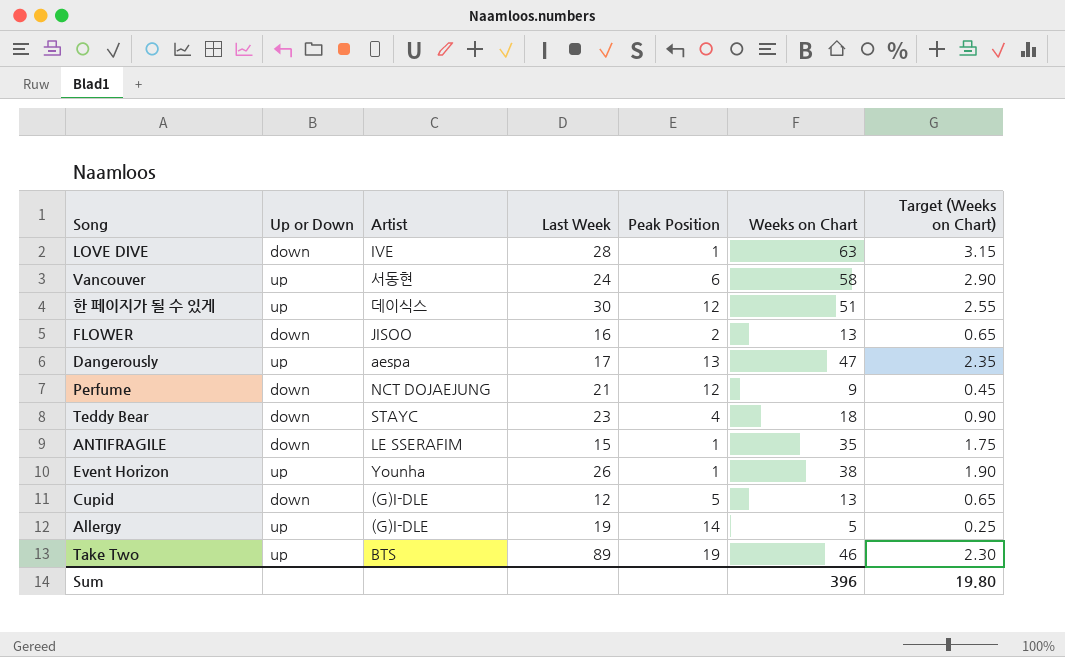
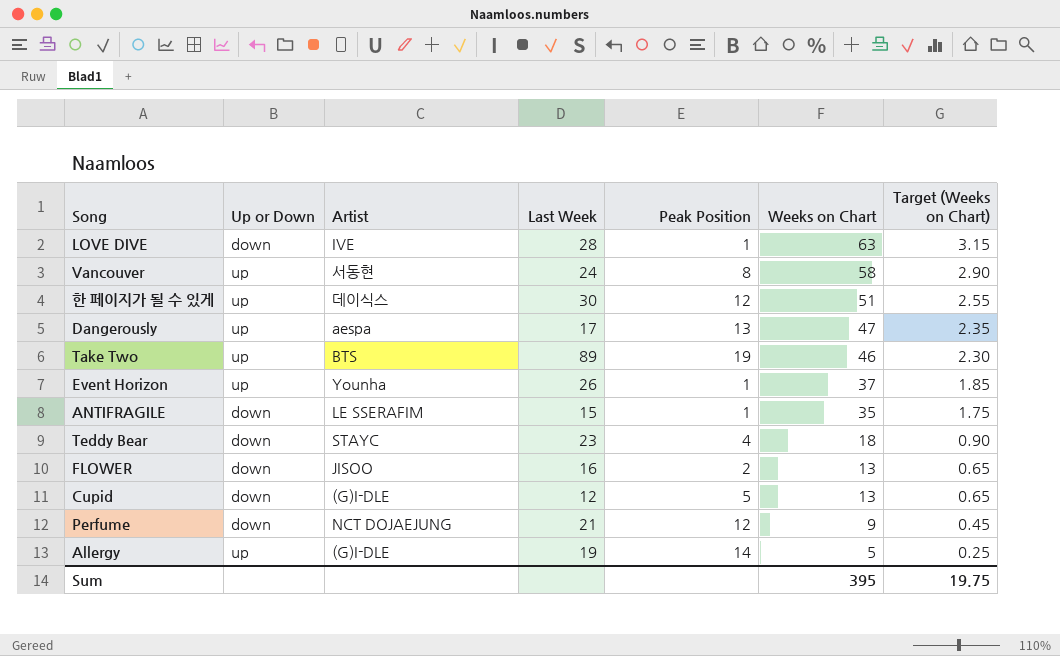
row order: none -> Weeks on Chart descending
Vancouver | Peak Position: 6 -> 8
Event Horizon | Weeks on Chart: 38 -> 37
Event Horizon | Target (Weeks on Chart): 1.90 -> 1.85
Sum | Weeks on Chart: 396 -> 395
Sum | Target (Weeks on Chart): 19.80 -> 19.75

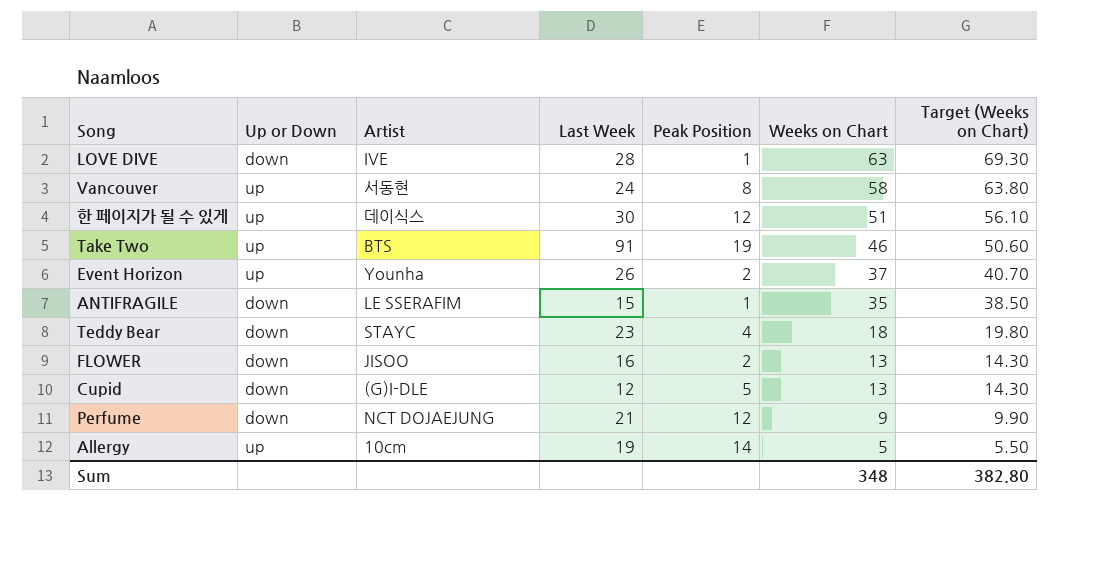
column Target (Weeks on Chart) | formula: [Weeks on Chart] * 0.05 -> [Weeks on Chart] * 1.1
row Dangerously: up | aespa | 17 | 13 | 47 | 2.35 -> none
Take Two | Last Week: 89 -> 91
Event Horizon | Peak Position: 1 -> 2
Allergy | Artist: (G)I-DLE -> 10cm
Sum | Weeks on Chart: 395 -> 348
Sum | Target (Weeks on Chart): 19.75 -> 382.80

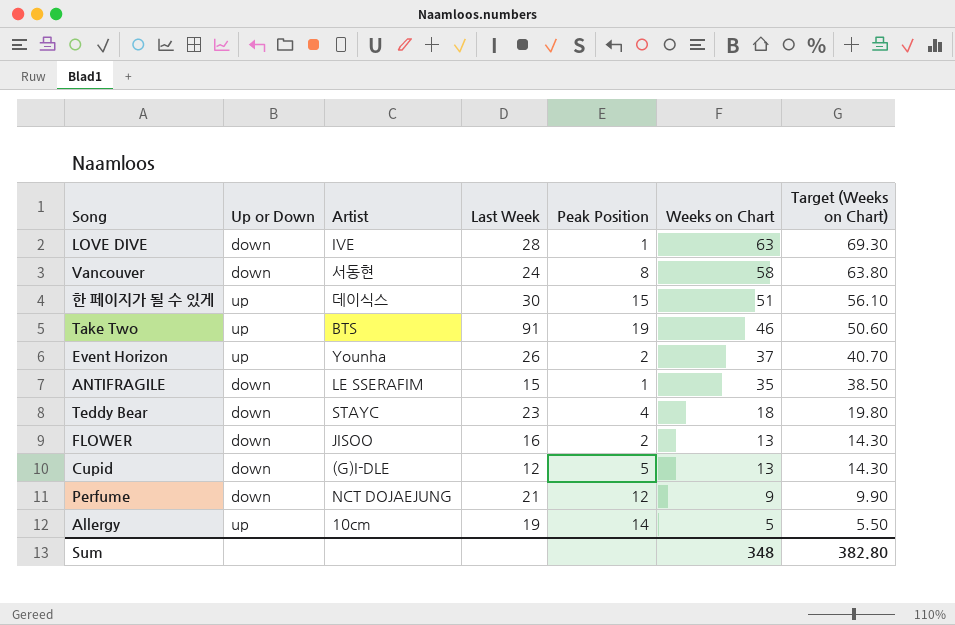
Vancouver | Up or Down: up -> down
한 페이지가 될 수 있게 | Peak Position: 12 -> 15

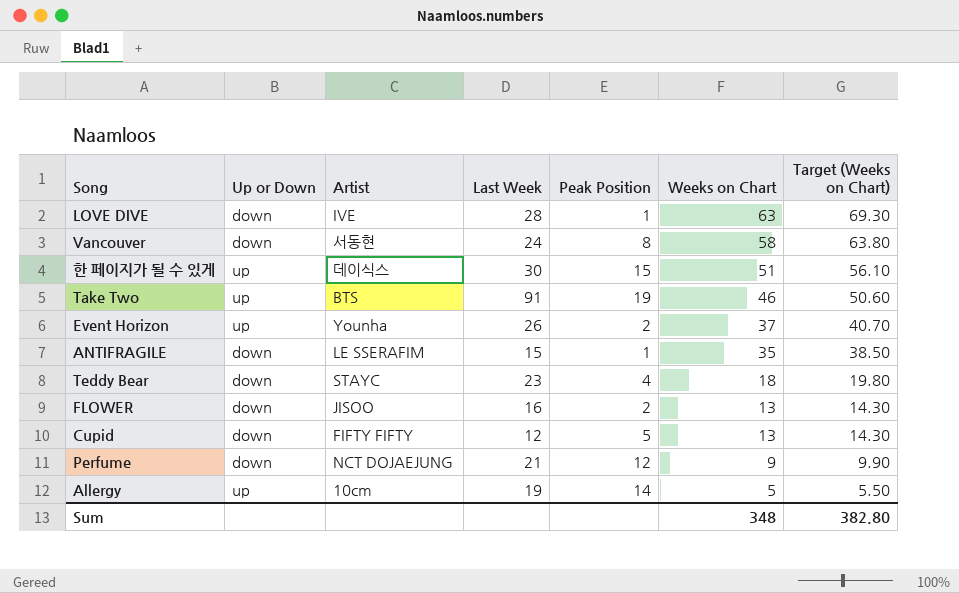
Cupid | Artist: (G)I-DLE -> FIFTY FIFTY

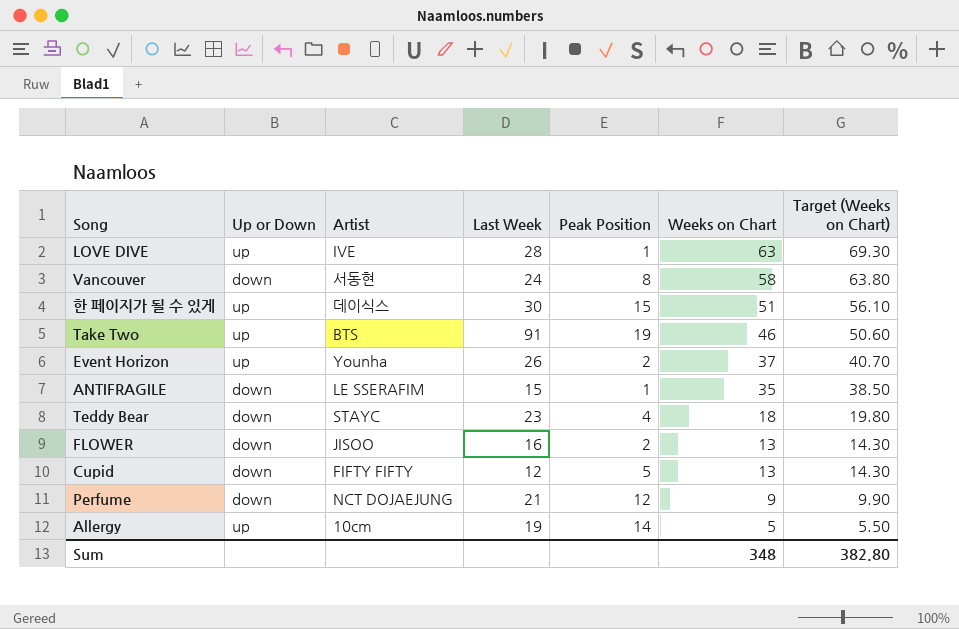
LOVE DIVE | Up or Down: down -> up

